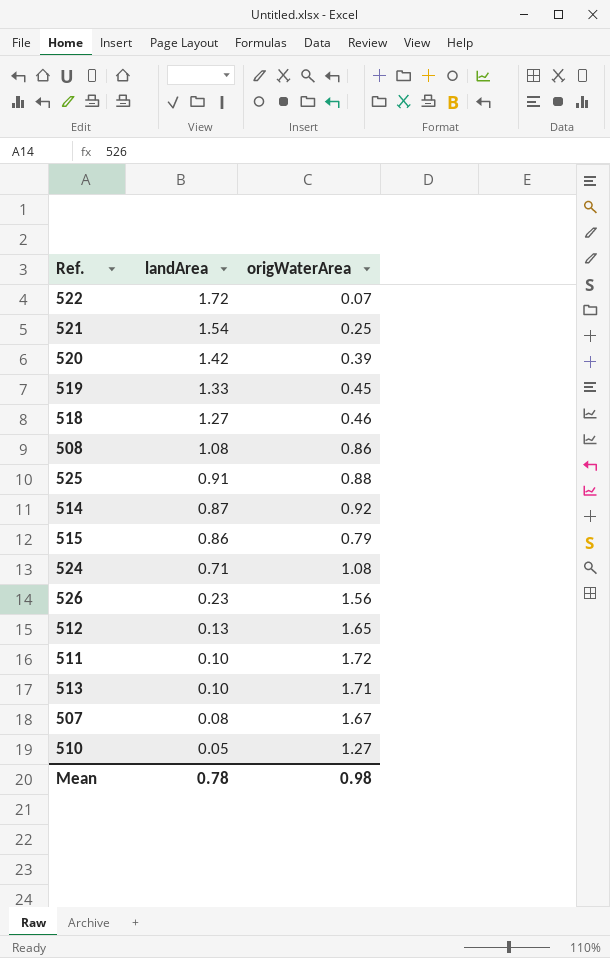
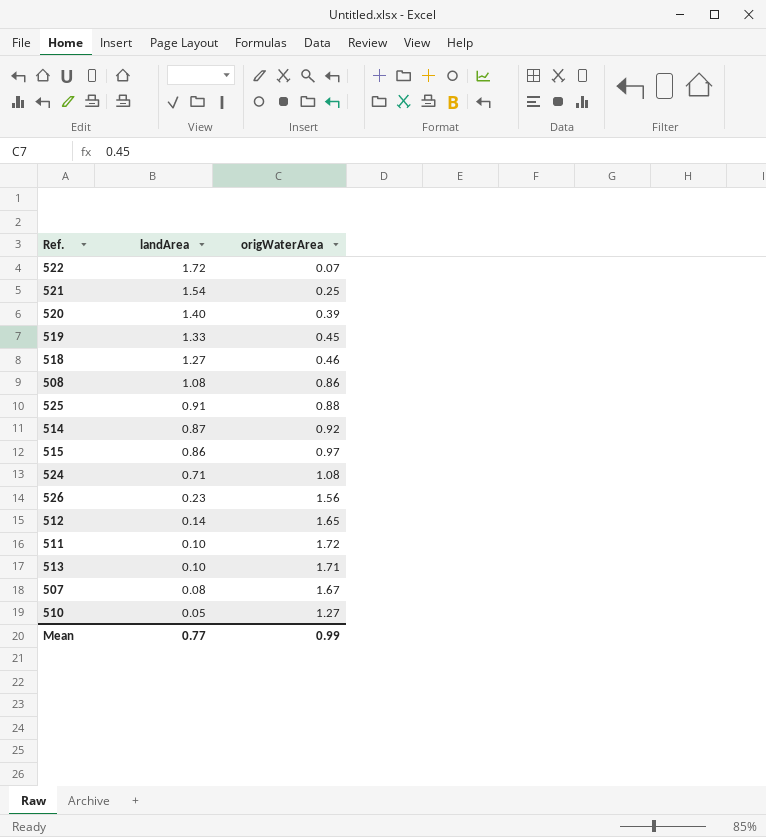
520 | landArea: 1.42 -> 1.40
515 | origWaterArea: 0.79 -> 0.97
512 | landArea: 0.13 -> 0.14
Mean | landArea: 0.78 -> 0.77
Mean | origWaterArea: 0.98 -> 0.99

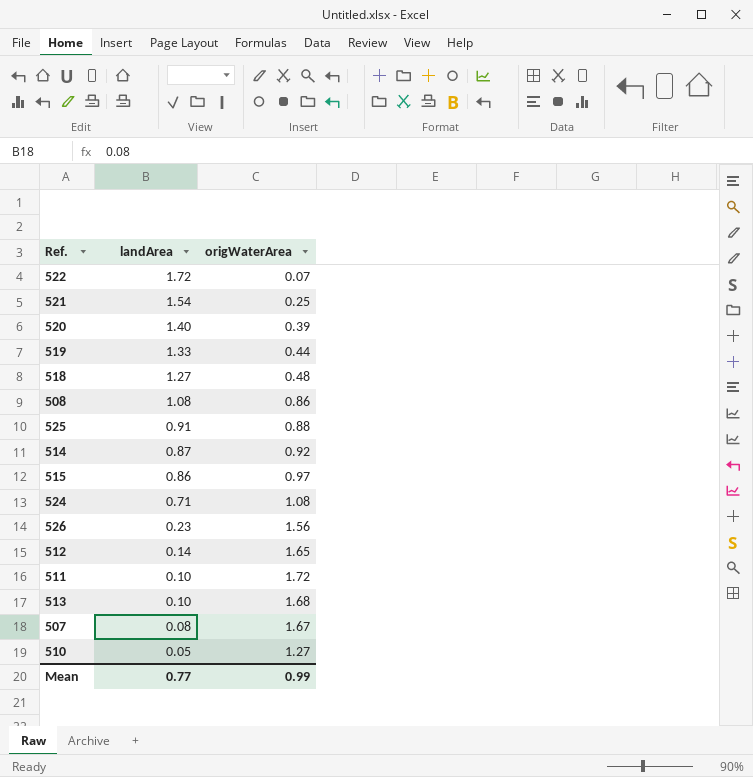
519 | origWaterArea: 0.45 -> 0.44
518 | origWaterArea: 0.46 -> 0.48
513 | origWaterArea: 1.71 -> 1.68

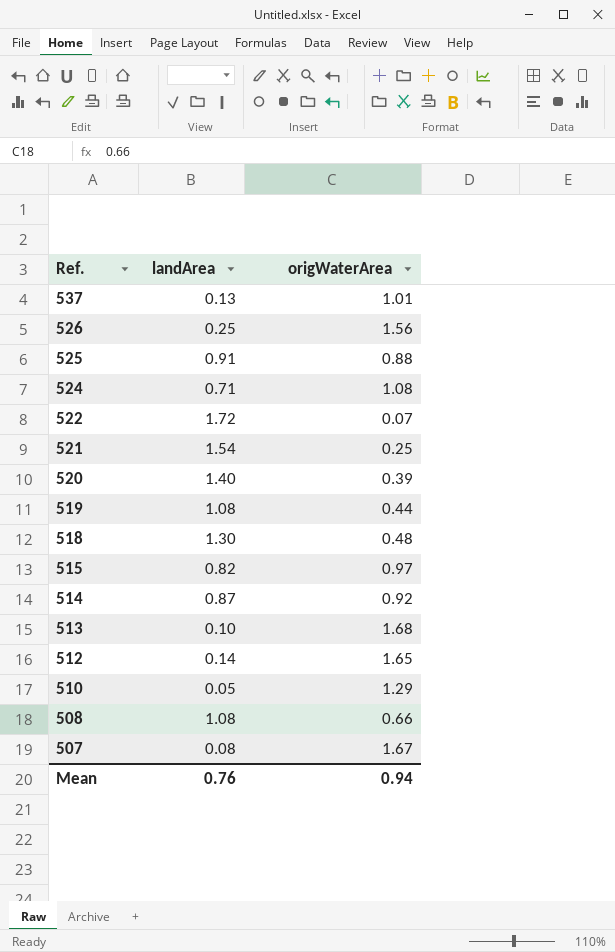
row order: landArea descending -> Ref. descending
row 511: 0.10 | 1.72 -> none
row 537: none -> 0.13 | 1.01
526 | landArea: 0.23 -> 0.25
519 | landArea: 1.33 -> 1.08
518 | landArea: 1.27 -> 1.30
515 | landArea: 0.86 -> 0.82
510 | origWaterArea: 1.27 -> 1.29
508 | origWaterArea: 0.86 -> 0.66
Mean | landArea: 0.77 -> 0.76
Mean | origWaterArea: 0.99 -> 0.94

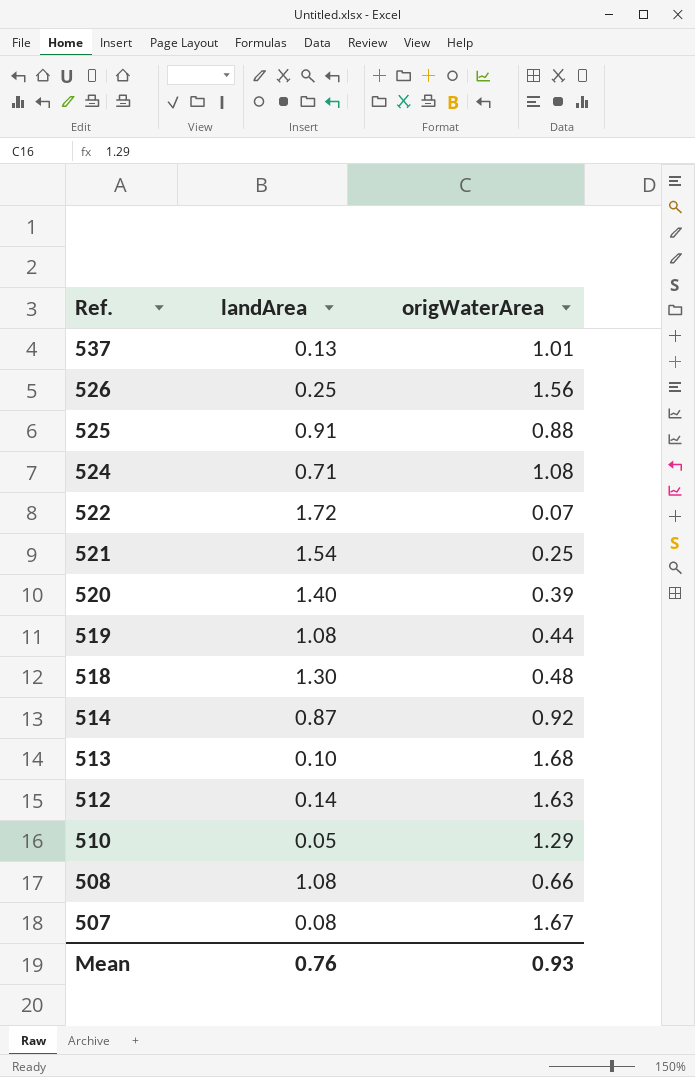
row 515: 0.82 | 0.97 -> none
512 | origWaterArea: 1.65 -> 1.63
Mean | origWaterArea: 0.94 -> 0.93

